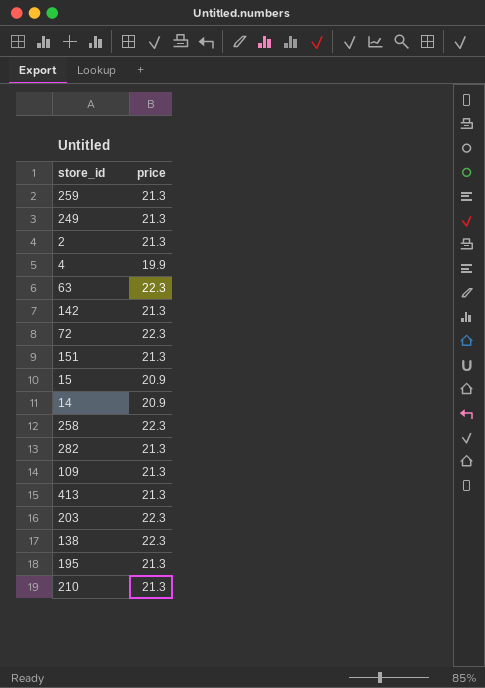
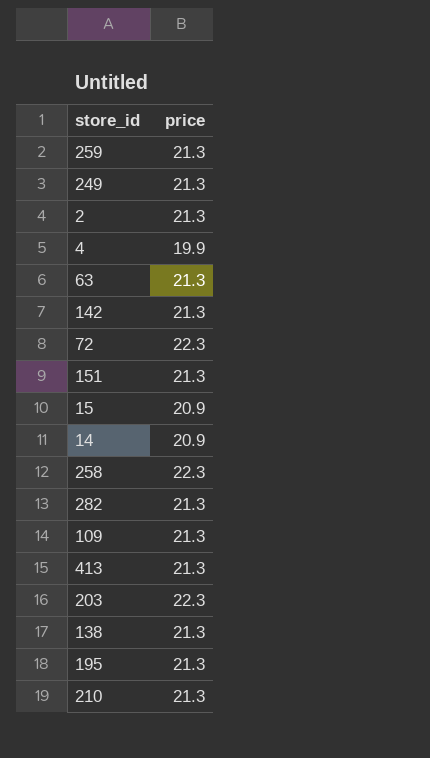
63 | price: 22.3 -> 21.3
138 | price: 22.3 -> 21.3

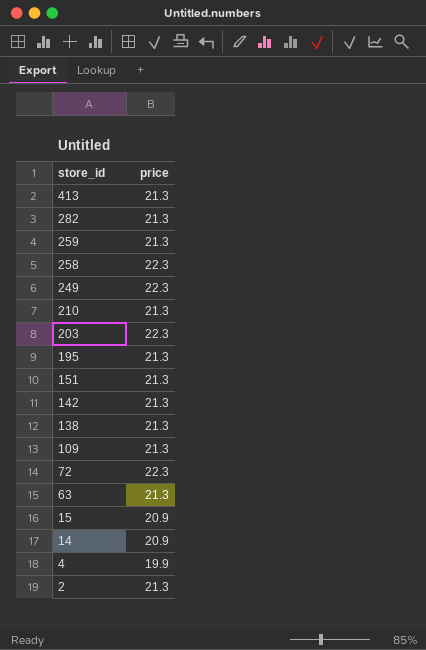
row order: none -> store_id descending
249 | price: 21.3 -> 22.3

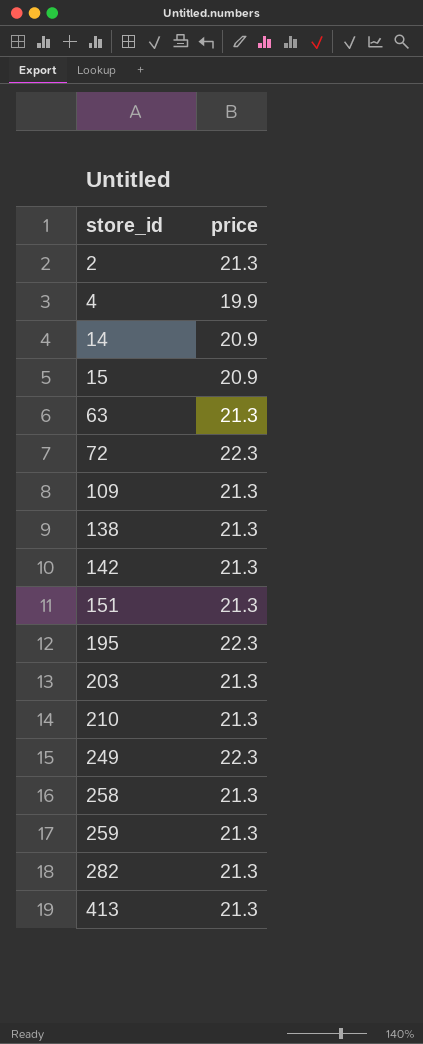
row order: store_id descending -> store_id ascending
195 | price: 21.3 -> 22.3
203 | price: 22.3 -> 21.3
258 | price: 22.3 -> 21.3

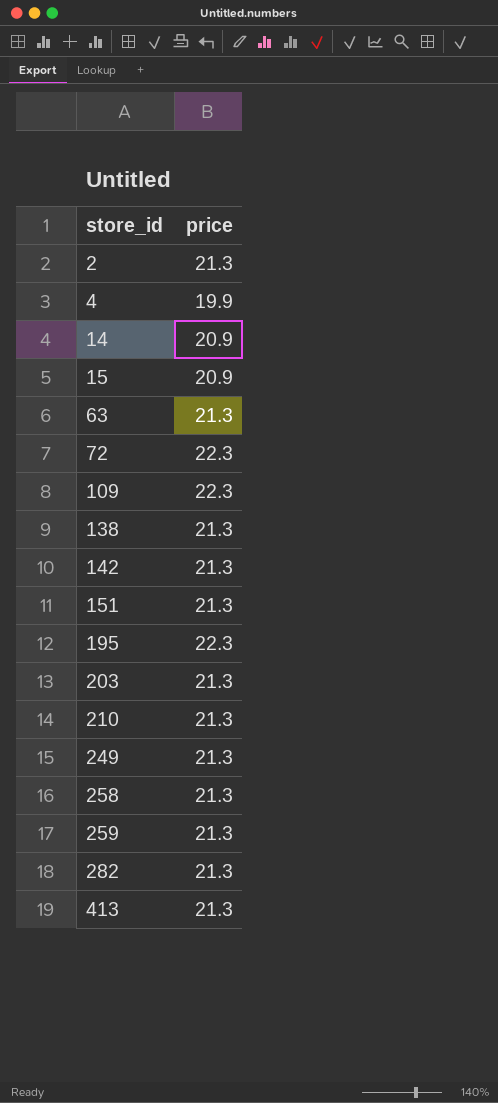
109 | price: 21.3 -> 22.3
249 | price: 22.3 -> 21.3

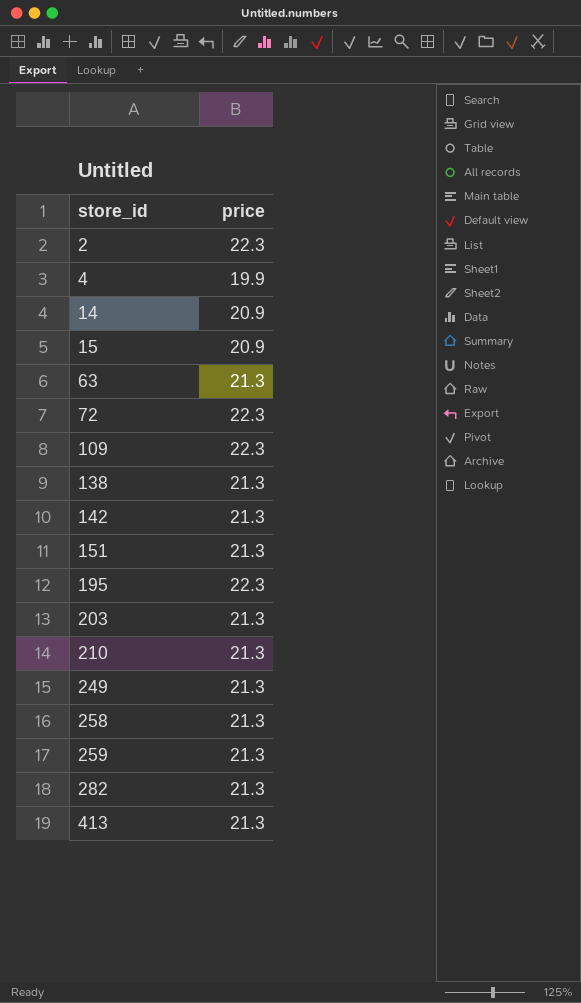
2 | price: 21.3 -> 22.3

